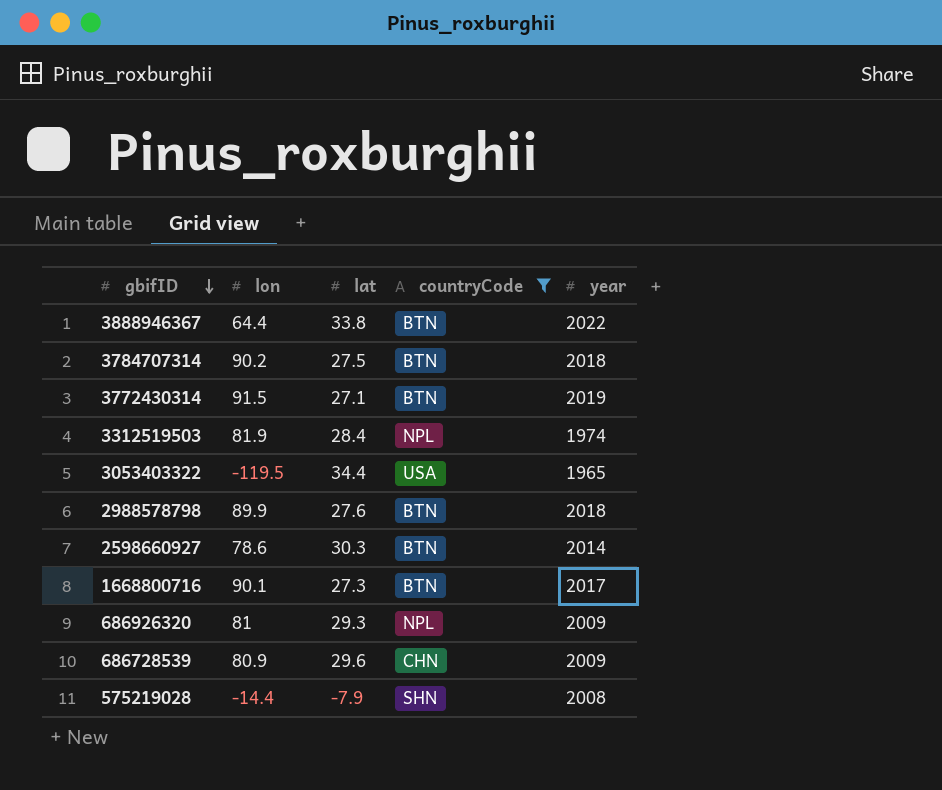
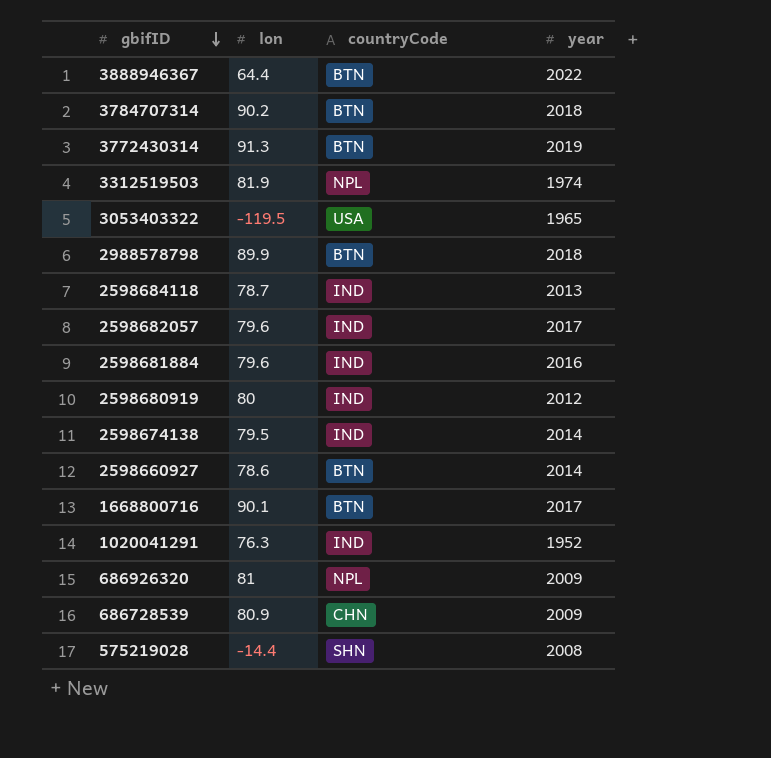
filter: countryCode != IND -> none
column lat | position: 3 -> none
3772430314 | lon: 91.5 -> 91.3

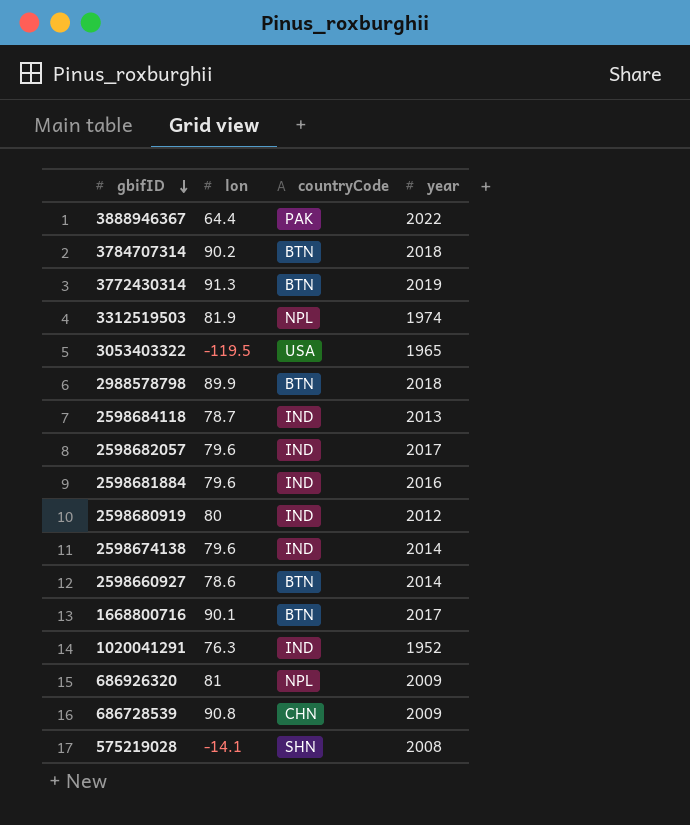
3888946367 | countryCode: BTN -> PAK
2598674138 | lon: 79.5 -> 79.6
686728539 | lon: 80.9 -> 90.8
575219028 | lon: -14.4 -> -14.1

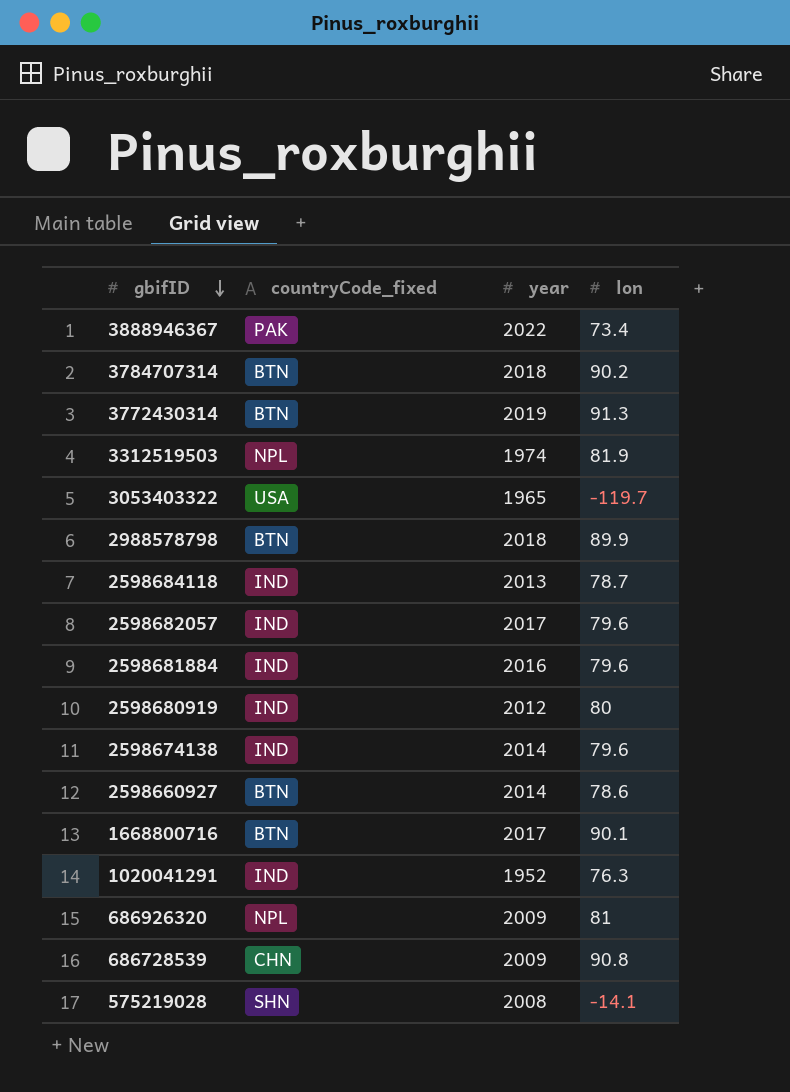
column name: countryCode -> countryCode_fixed
column lon | position: 2 -> 4
3888946367 | lon: 64.4 -> 73.4
3053403322 | lon: -119.5 -> -119.7

